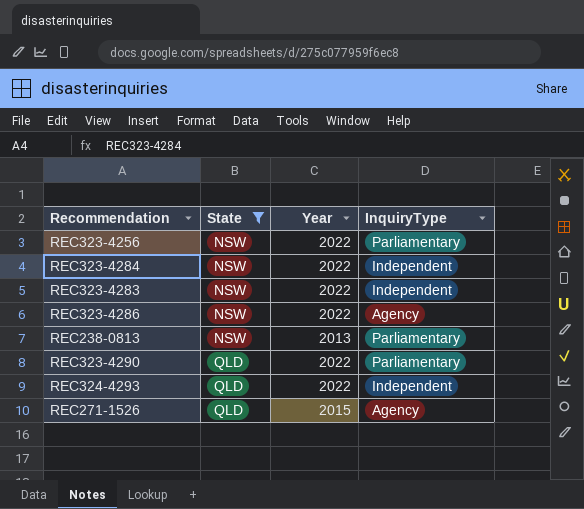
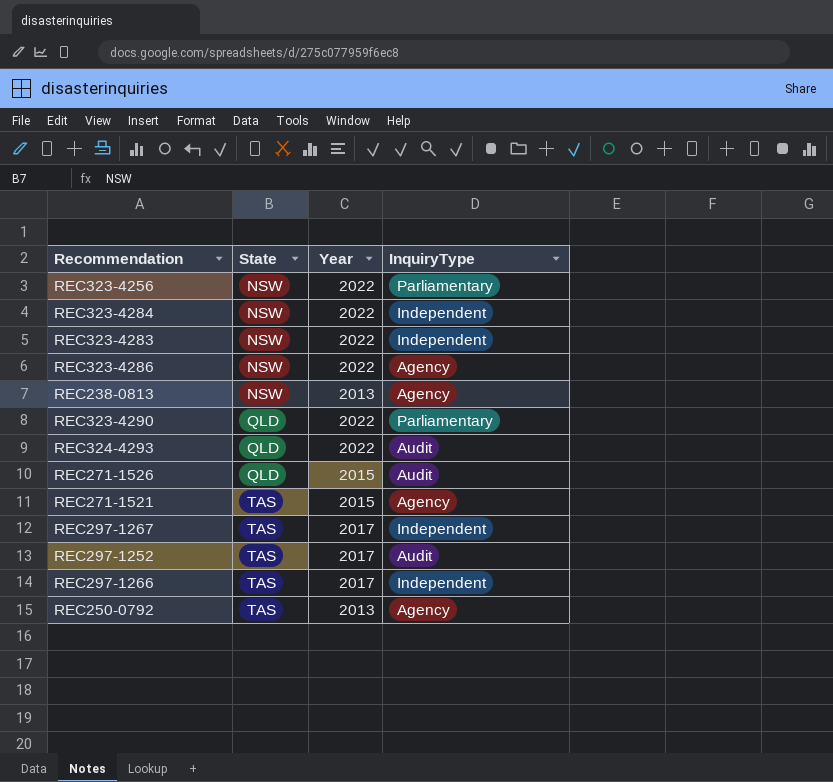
filter: State != TAS -> none
REC238-0813 | InquiryType: Parliamentary -> Agency
REC324-4293 | InquiryType: Independent -> Audit
REC271-1526 | InquiryType: Agency -> Audit

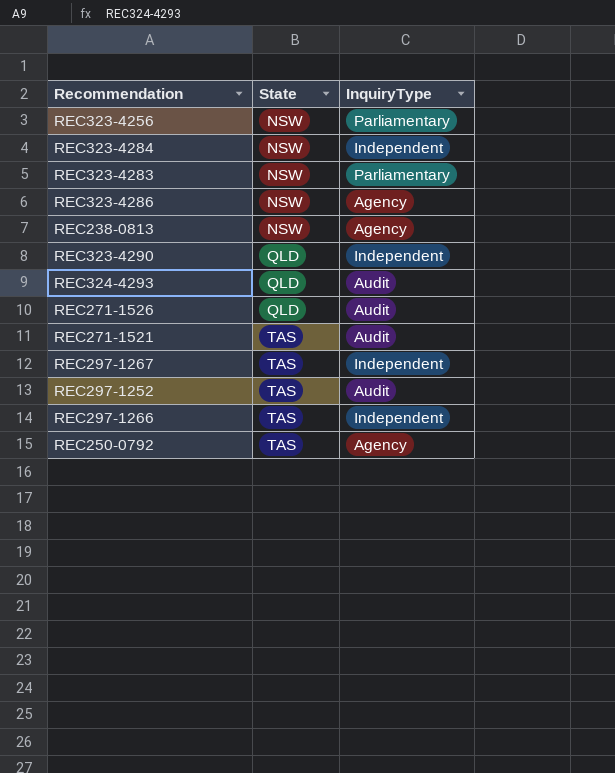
column Year | position: 3 -> none
REC323-4283 | InquiryType: Independent -> Parliamentary
REC323-4290 | InquiryType: Parliamentary -> Independent
REC271-1521 | InquiryType: Agency -> Audit

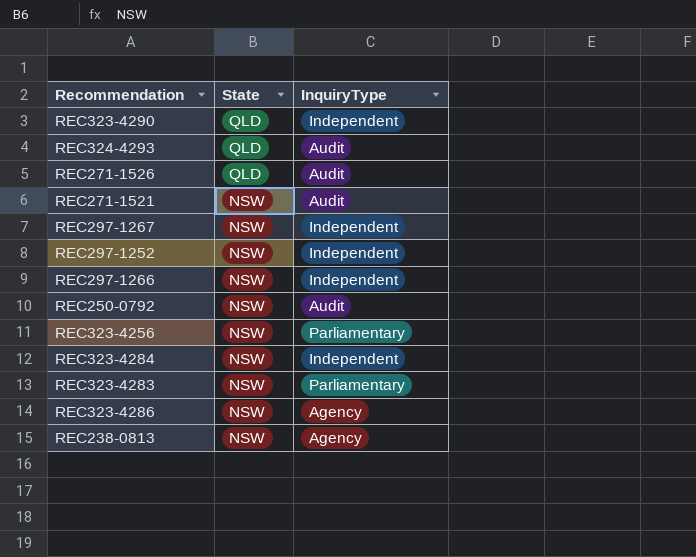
row order: State ascending -> State descending
REC271-1521 | State: TAS -> NSW
REC297-1267 | State: TAS -> NSW
REC297-1252 | State: TAS -> NSW
REC297-1252 | InquiryType: Audit -> Independent
REC297-1266 | State: TAS -> NSW
REC250-0792 | State: TAS -> NSW
REC250-0792 | InquiryType: Agency -> Audit

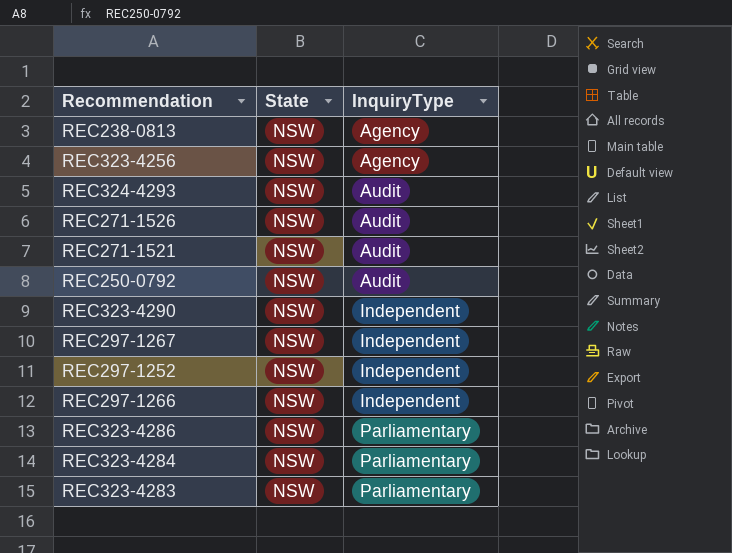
row order: State descending -> InquiryType ascending
REC323-4256 | InquiryType: Parliamentary -> Agency
REC324-4293 | State: QLD -> NSW
REC271-1526 | State: QLD -> NSW
REC323-4290 | State: QLD -> NSW
REC323-4286 | InquiryType: Agency -> Parliamentary
REC323-4284 | InquiryType: Independent -> Parliamentary

